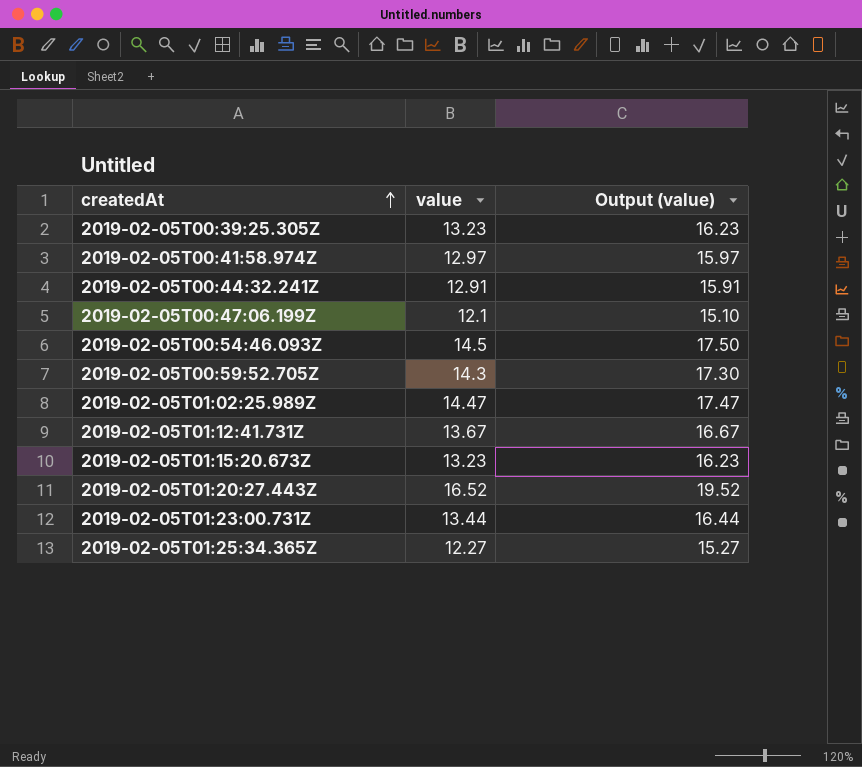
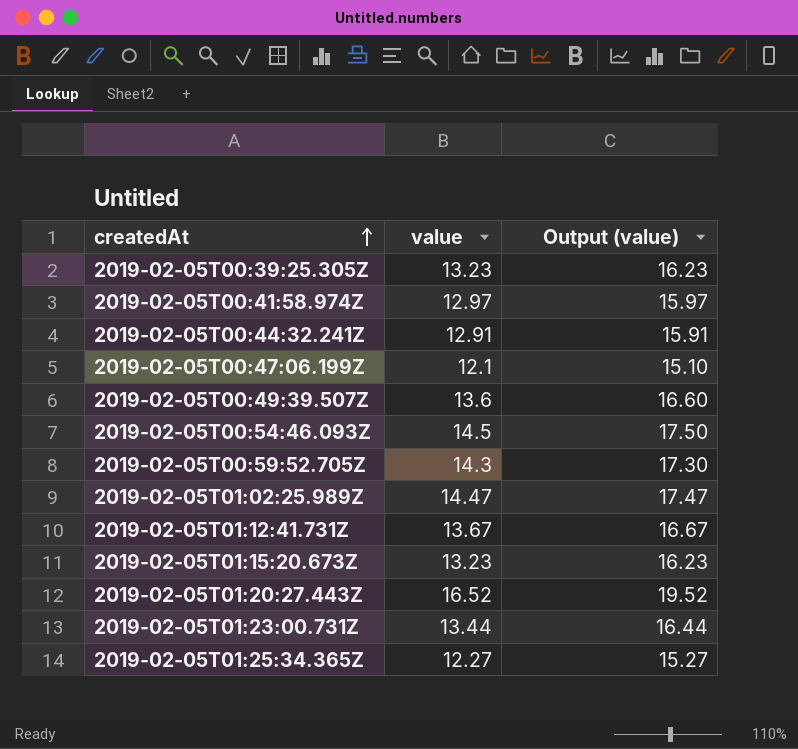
row 2019-02-05T00:49:39.507Z: none -> 13.6 | 16.60

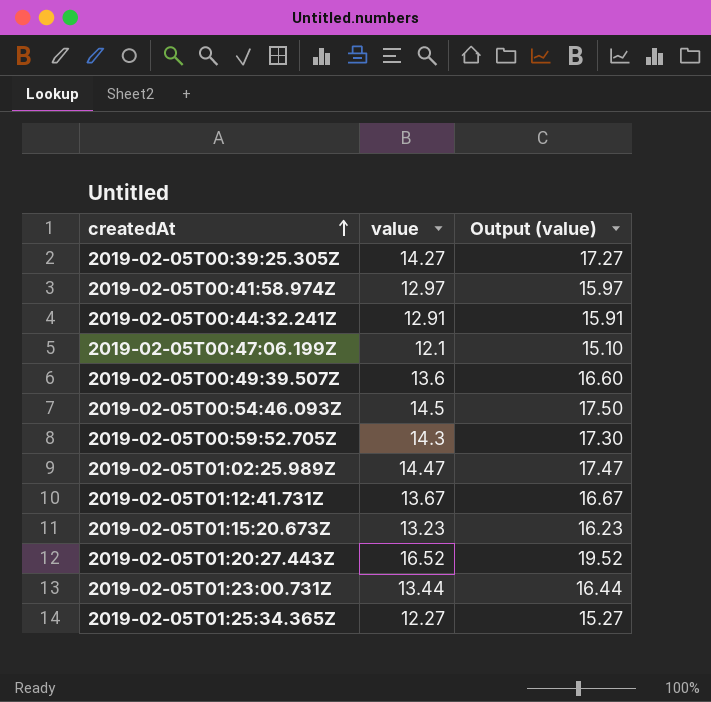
2019-02-05T00:39:25.305Z | value: 13.23 -> 14.27
2019-02-05T00:39:25.305Z | Output (value): 16.23 -> 17.27

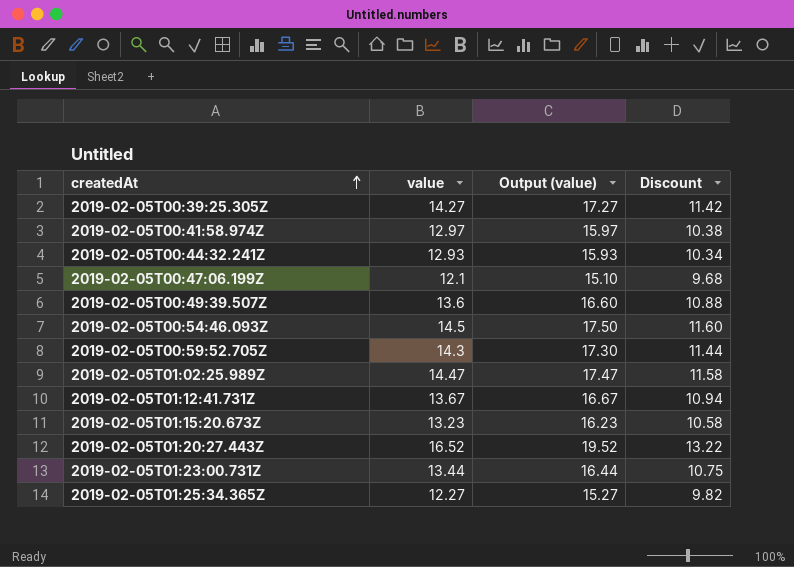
column Discount | formula: none -> [value] * 0.8
2019-02-05T00:44:32.241Z | value: 12.91 -> 12.93
2019-02-05T00:44:32.241Z | Output (value): 15.91 -> 15.93

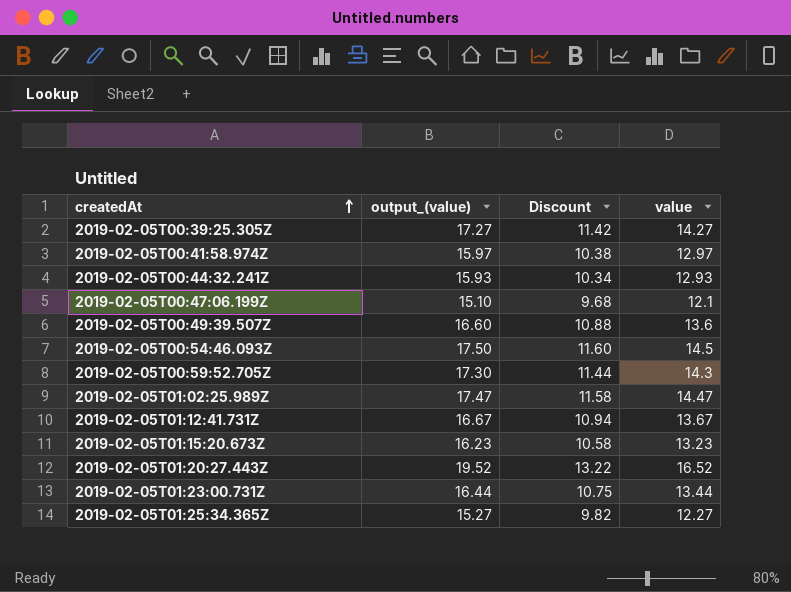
column name: Output (value) -> output_(value)
column value | position: 2 -> 4

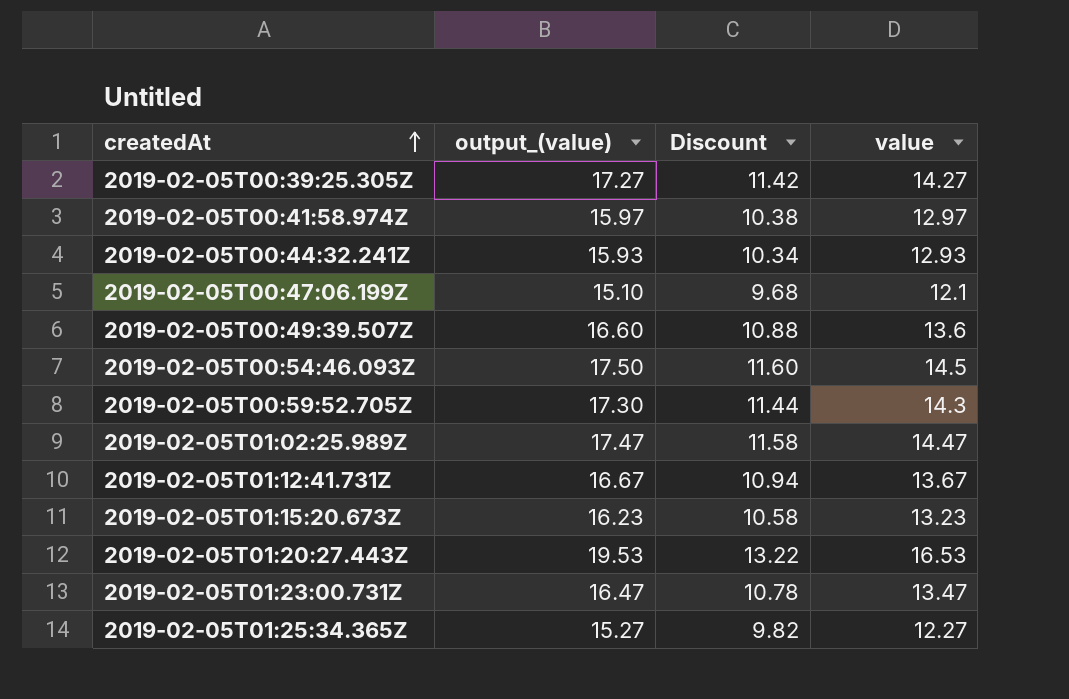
2019-02-05T01:20:27.443Z | output_(value): 19.52 -> 19.53
2019-02-05T01:20:27.443Z | value: 16.52 -> 16.53
2019-02-05T01:23:00.731Z | output_(value): 16.44 -> 16.47
2019-02-05T01:23:00.731Z | Discount: 10.75 -> 10.78
2019-02-05T01:23:00.731Z | value: 13.44 -> 13.47

